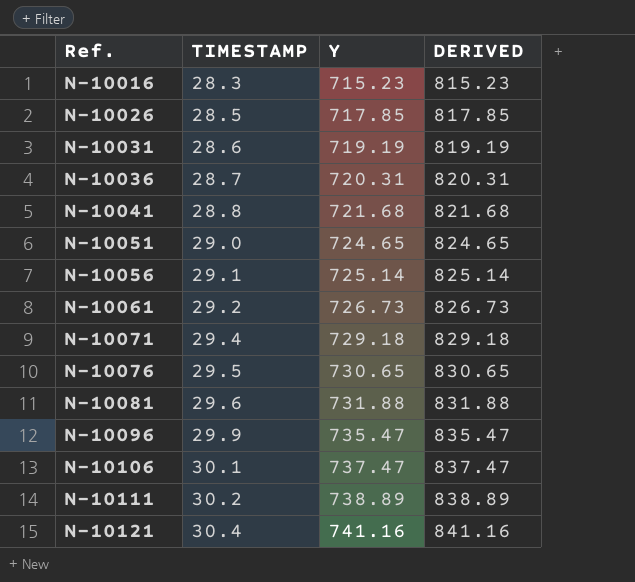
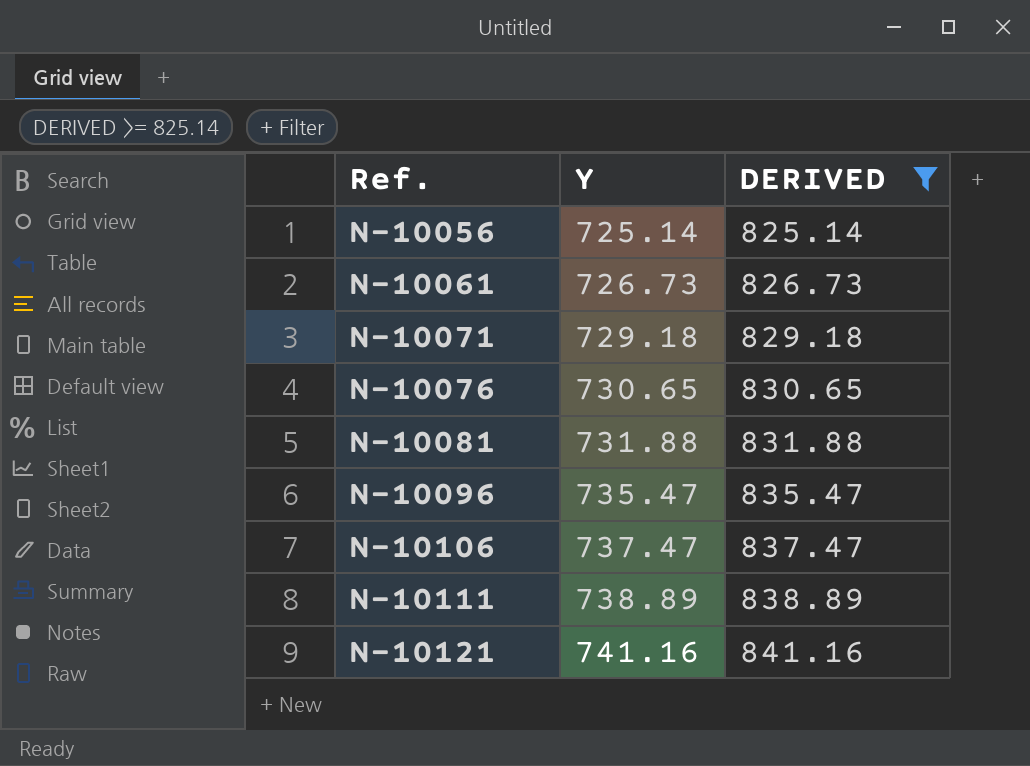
filter: none -> DERIVED >= 825.14
column TIMESTAMP | position: 2 -> none

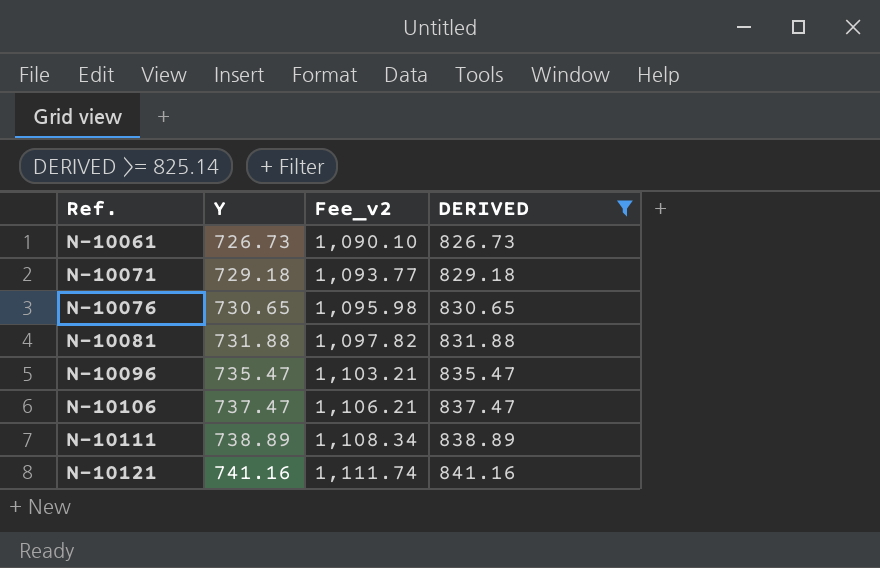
column Fee_v2 | formula: none -> [Y] * 1.5
row N-10056: 725.14 | 825.14 -> none

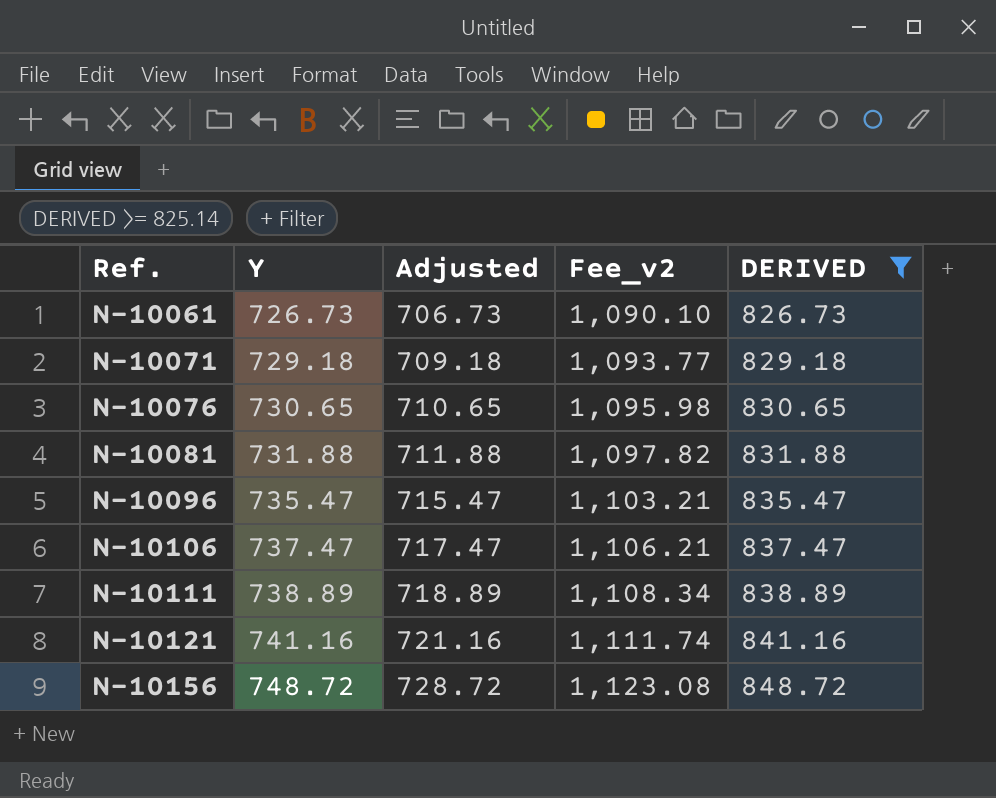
column Adjusted | formula: none -> [Y] - 20
row N-10156: none -> 748.72 | 728.72 | 1,123.08 | 848.72

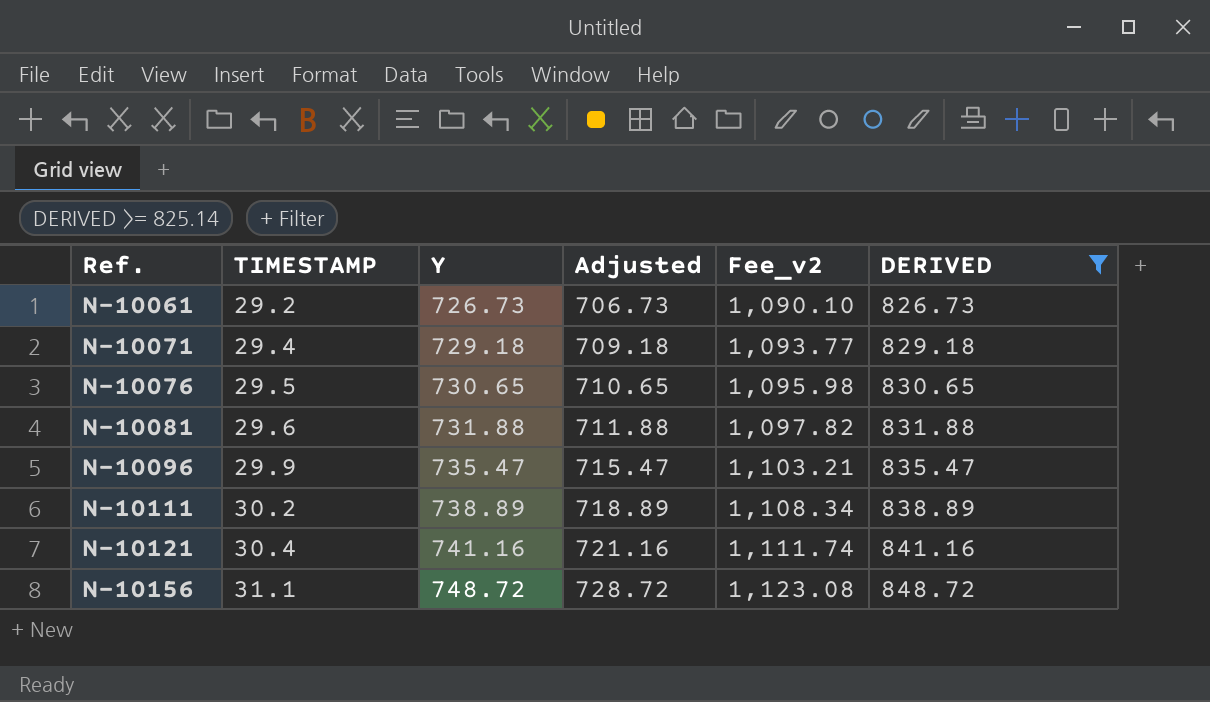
column TIMESTAMP | position: none -> 2
row N-10106: 737.47 | 717.47 | 1,106.21 | 837.47 -> none

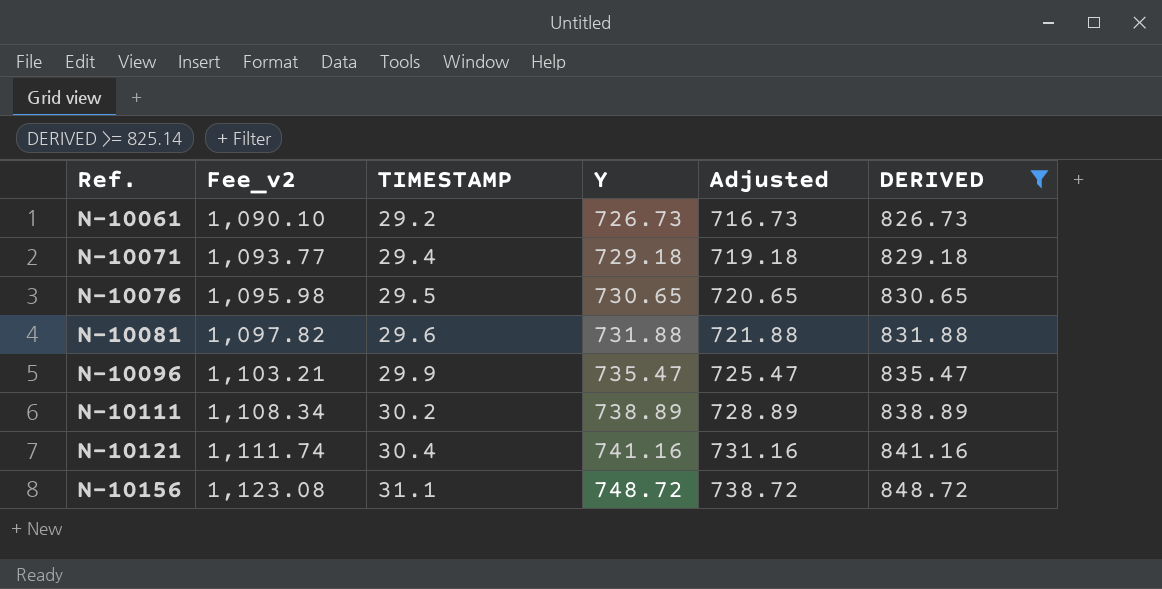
column Fee_v2 | position: 5 -> 2
column Adjusted | formula: [Y] - 20 -> [Y] - 10

